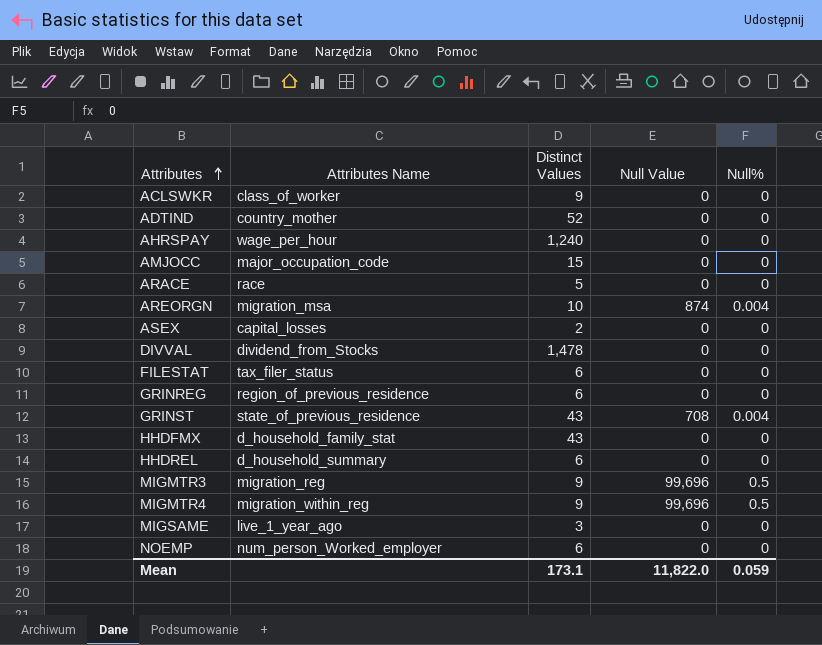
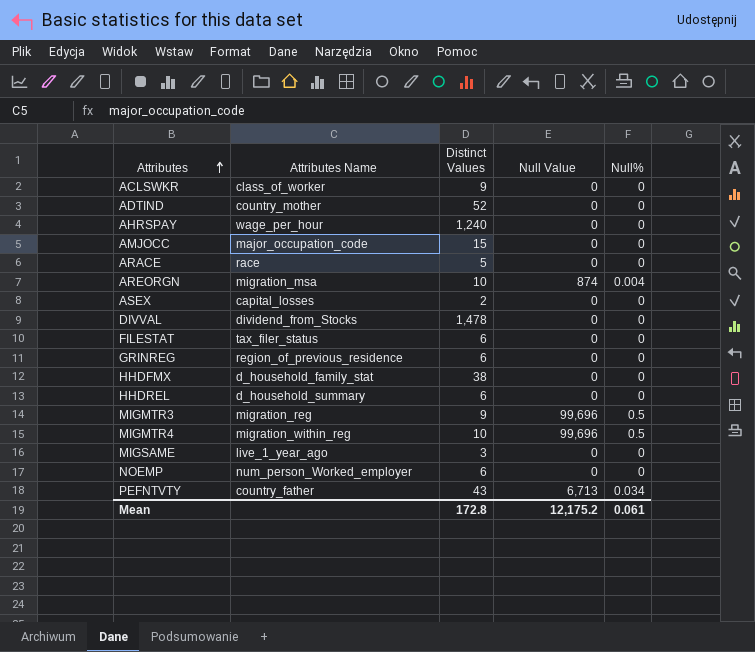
row GRINST: state_of_previous_residence | 43 | 708 | 0.004 -> none
HHDFMX | Distinct Values: 43 -> 38
MIGMTR4 | Distinct Values: 9 -> 10
row PEFNTVTY: none -> country_father | 43 | 6,713 | 0.034
Mean | Distinct Values: 173.1 -> 172.8
Mean | Null Value: 11,822.0 -> 12,175.2
Mean | Null%: 0.059 -> 0.061

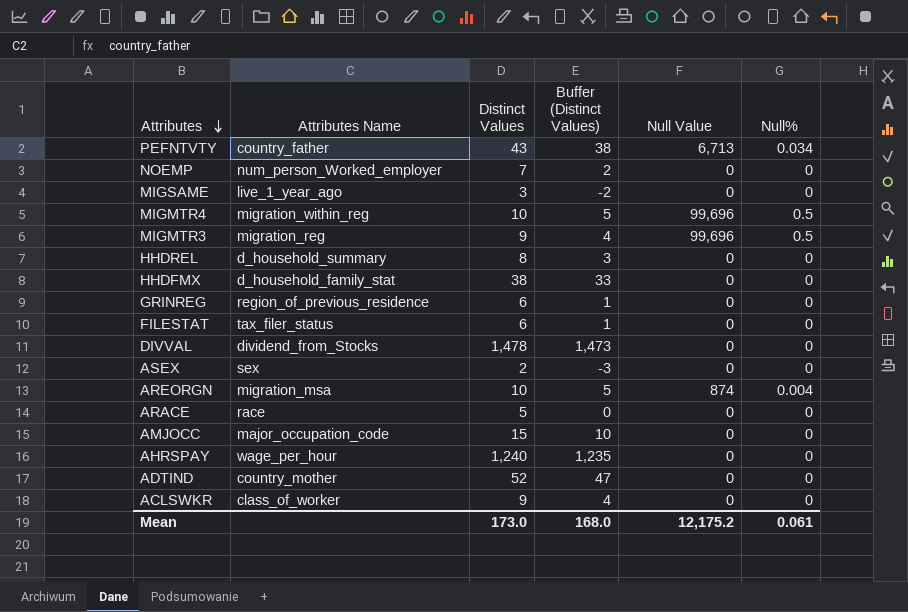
row order: Attributes ascending -> Attributes descending
column Buffer (Distinct Values) | formula: none -> [Distinct Values] - 5
NOEMP | Distinct Values: 6 -> 7
HHDREL | Distinct Values: 6 -> 8
ASEX | Attributes Name: capital_losses -> sex
Mean | Distinct Values: 172.8 -> 173.0

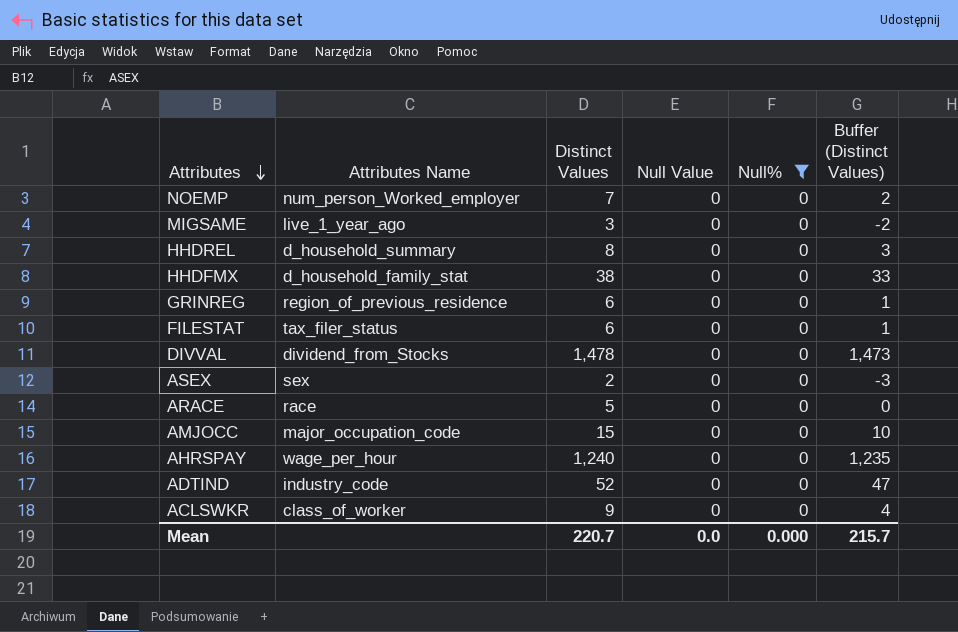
filter: none -> Null% = 0
column Buffer (Distinct Values) | position: 4 -> 6
ADTIND | Attributes Name: country_mother -> industry_code
Mean | Distinct Values: 173.0 -> 220.7
Mean | Null Value: 12,175.2 -> 0.0
Mean | Null%: 0.061 -> 0.000
Mean | Buffer (Distinct Values): 168.0 -> 215.7

